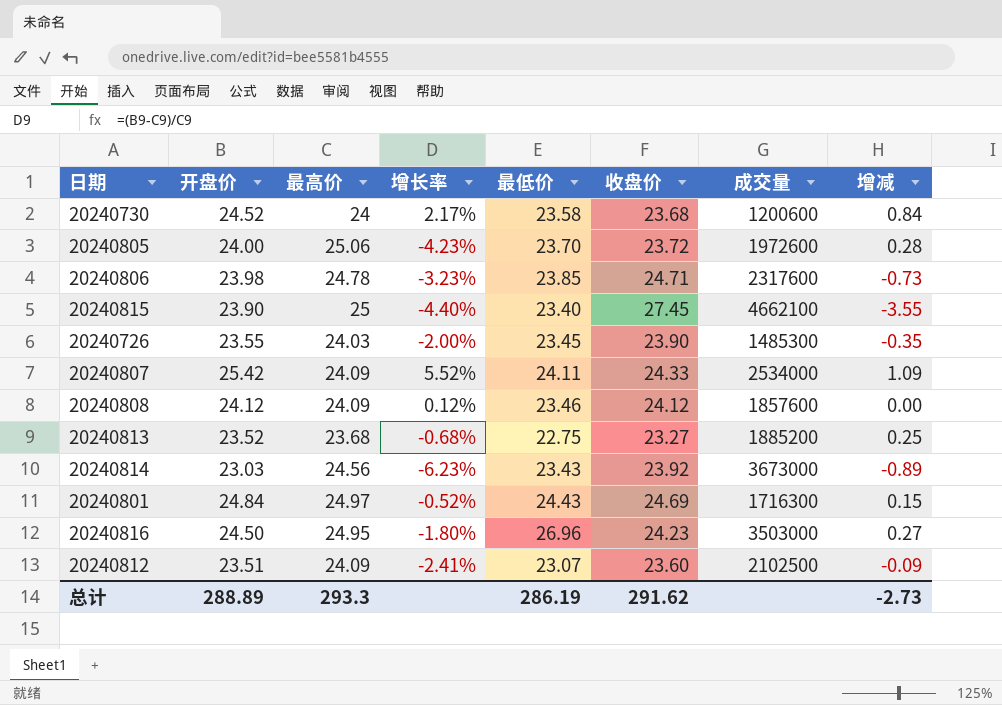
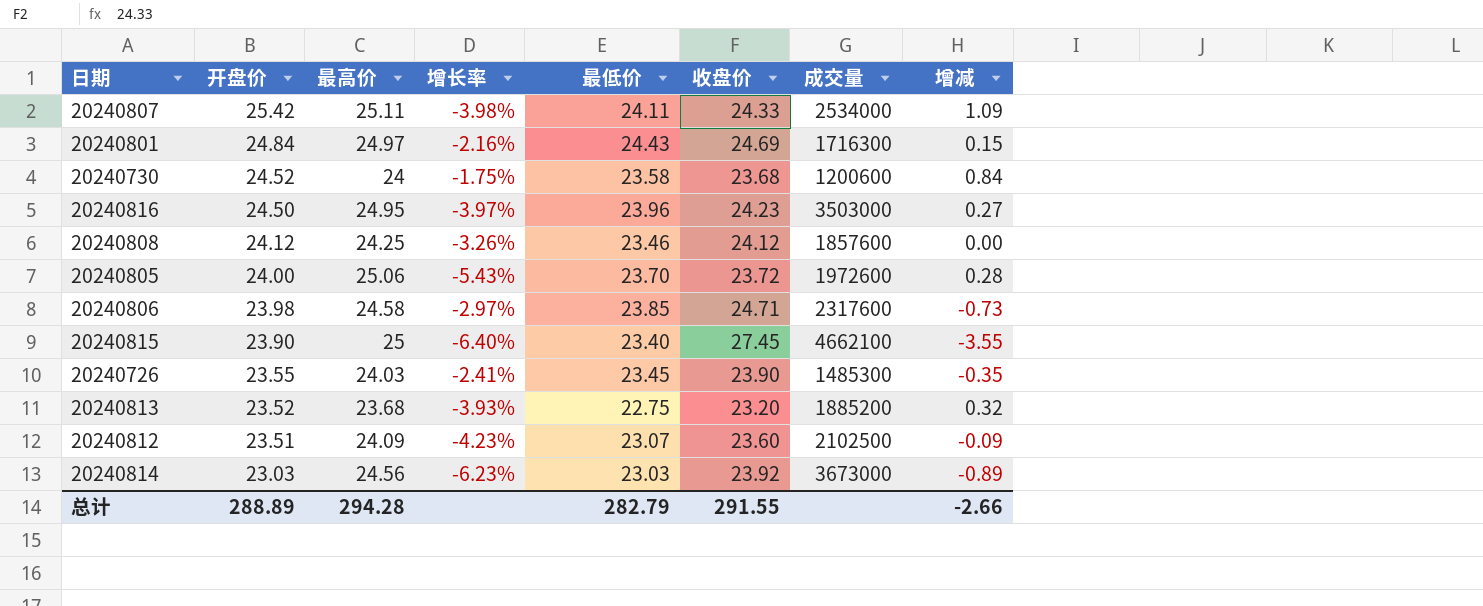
row order: none -> 开盘价 descending
column 增长率 | formula: ([开盘价] - [最高价]) / [最高价] -> ([最低价] - [最高价]) / [最高价]
20240807 | 最高价: 24.09 -> 25.11
20240816 | 最低价: 26.96 -> 23.96
20240808 | 最高价: 24.09 -> 24.25
20240806 | 最高价: 24.78 -> 24.58
20240813 | 收盘价: 23.27 -> 23.20
20240813 | 增减: 0.25 -> 0.32
20240814 | 最低价: 23.43 -> 23.03
总计 | 最高价: 293.3 -> 294.28
总计 | 最低价: 286.19 -> 282.79
总计 | 收盘价: 291.62 -> 291.55
总计 | 增减: -2.73 -> -2.66

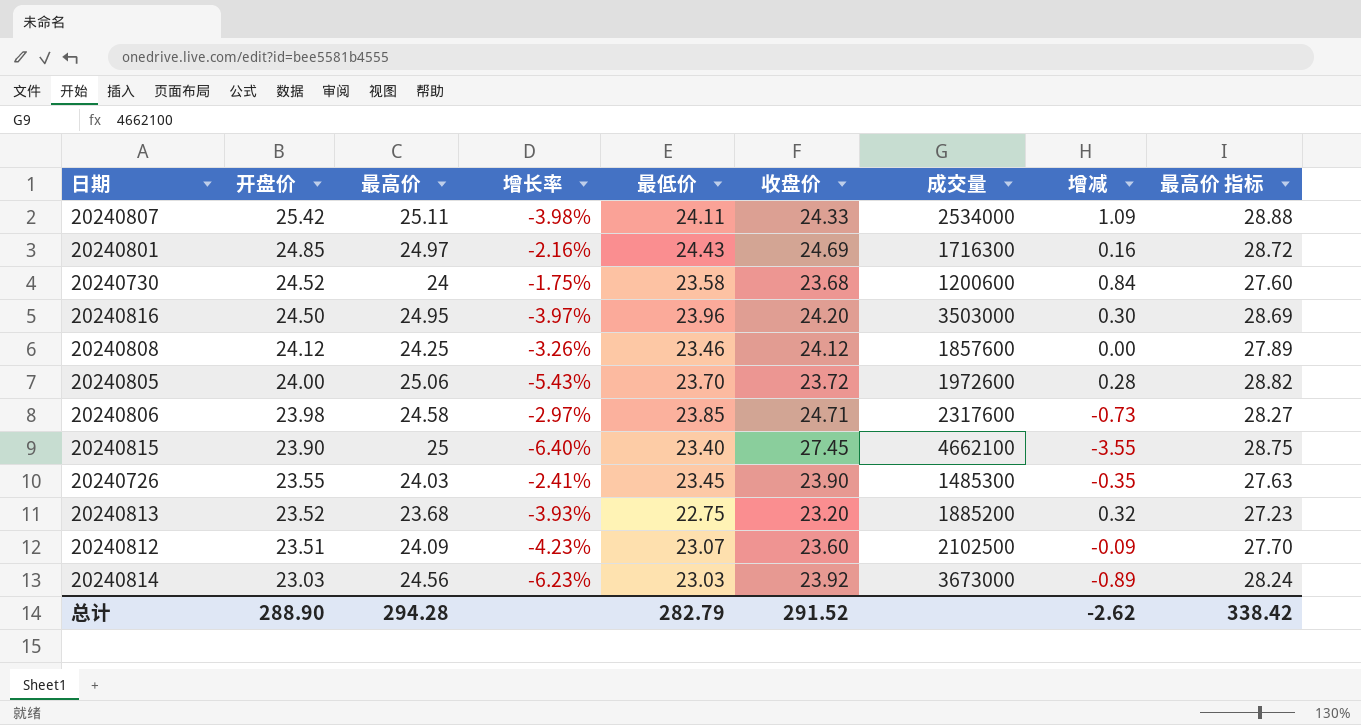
column 最高价 指标 | formula: none -> [最高价] * 1.15
20240801 | 开盘价: 24.84 -> 24.85
20240801 | 增减: 0.15 -> 0.16
20240816 | 收盘价: 24.23 -> 24.20
20240816 | 增减: 0.27 -> 0.30
总计 | 开盘价: 288.89 -> 288.90
总计 | 收盘价: 291.55 -> 291.52
总计 | 增减: -2.66 -> -2.62

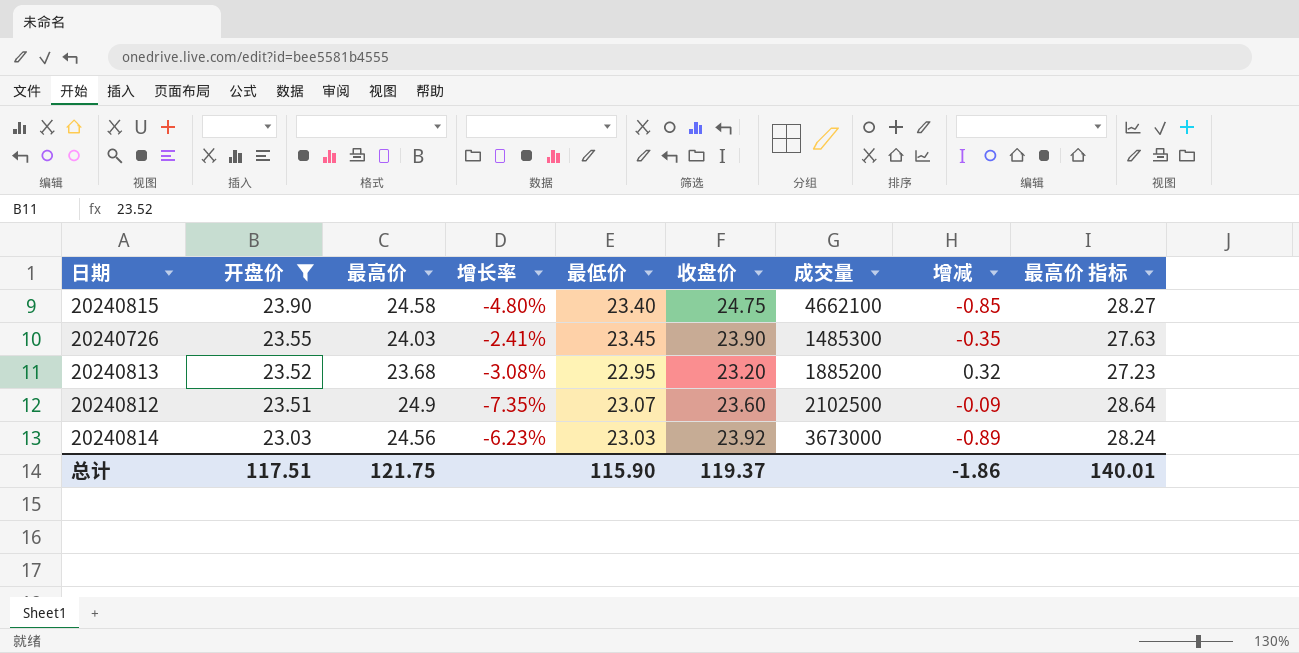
filter: none -> 开盘价 <= 23.90
20240815 | 最高价: 25 -> 24.58
20240815 | 增长率: -6.40% -> -4.80%
20240815 | 收盘价: 27.45 -> 24.75
20240815 | 增减: -3.55 -> -0.85
20240815 | 最高价 指标: 28.75 -> 28.27
20240813 | 增长率: -3.93% -> -3.08%
20240813 | 最低价: 22.75 -> 22.95
20240812 | 最高价: 24.09 -> 24.9
20240812 | 增长率: -4.23% -> -7.35%
20240812 | 最高价 指标: 27.70 -> 28.64
总计 | 开盘价: 288.90 -> 117.51
总计 | 最高价: 294.28 -> 121.75
总计 | 最低价: 282.79 -> 115.90
总计 | 收盘价: 291.52 -> 119.37
总计 | 增减: -2.62 -> -1.86
总计 | 最高价 指标: 338.42 -> 140.01

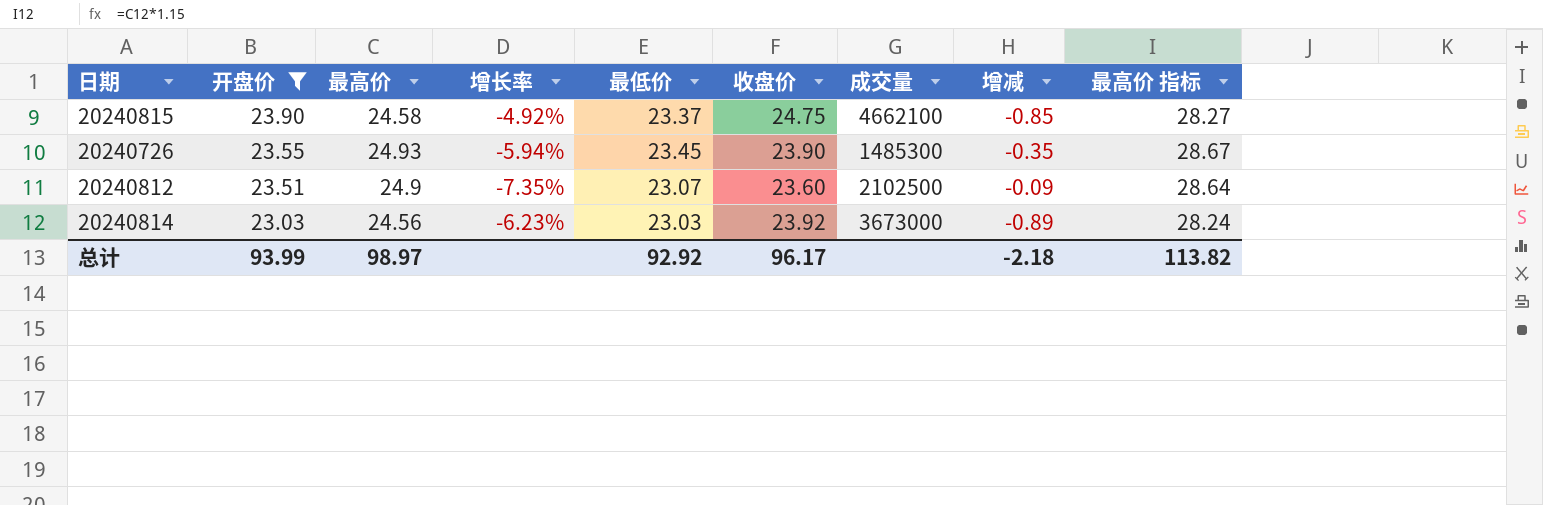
row 20240813: 23.52 | 23.68 | -3.08% | 22.95 | 23.20 | 1885200 | 0.32 | 27.23 -> none
20240815 | 增长率: -4.80% -> -4.92%
20240815 | 最低价: 23.40 -> 23.37
20240726 | 最高价: 24.03 -> 24.93
20240726 | 增长率: -2.41% -> -5.94%
20240726 | 最高价 指标: 27.63 -> 28.67
总计 | 开盘价: 117.51 -> 93.99
总计 | 最高价: 121.75 -> 98.97
总计 | 最低价: 115.90 -> 92.92
总计 | 收盘价: 119.37 -> 96.17
总计 | 增减: -1.86 -> -2.18
总计 | 最高价 指标: 140.01 -> 113.82

